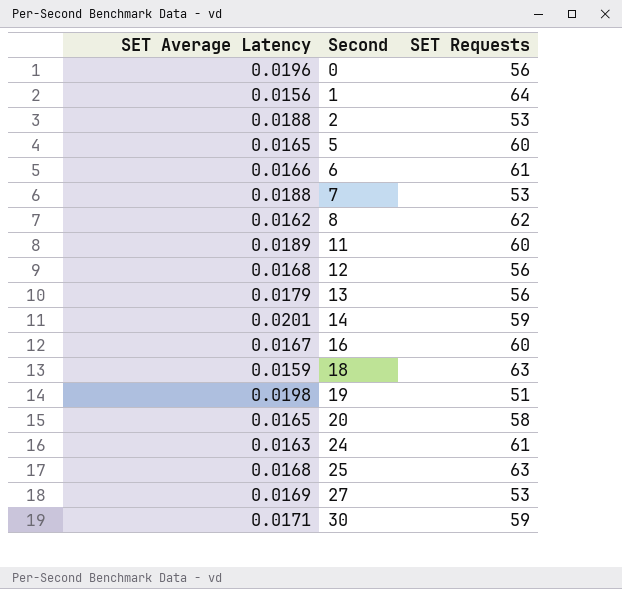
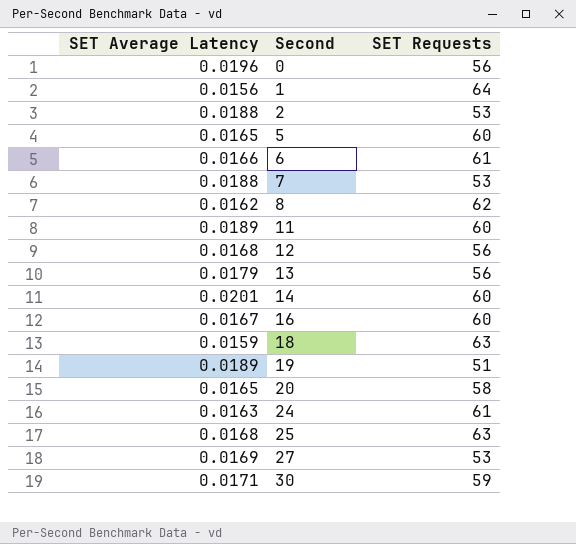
14 | SET Requests: 59 -> 60
19 | SET Average Latency: 0.0198 -> 0.0189

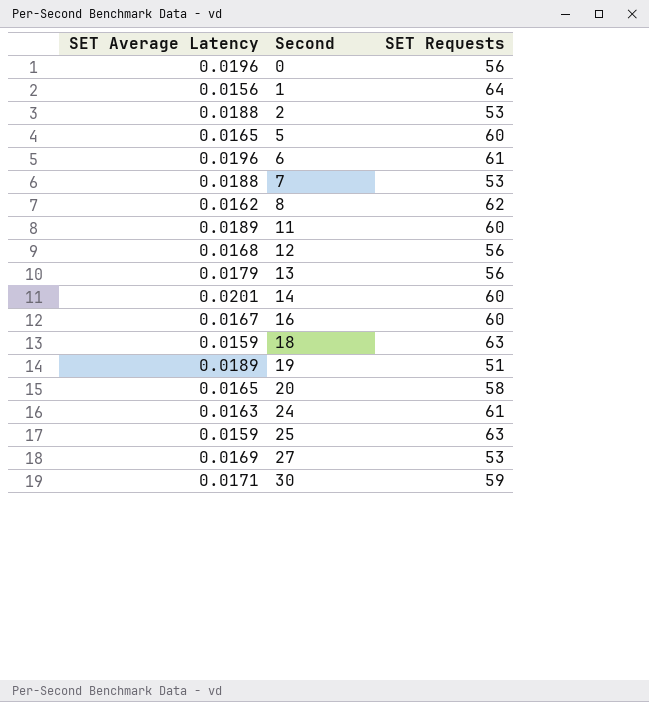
6 | SET Average Latency: 0.0166 -> 0.0196
25 | SET Average Latency: 0.0168 -> 0.0159

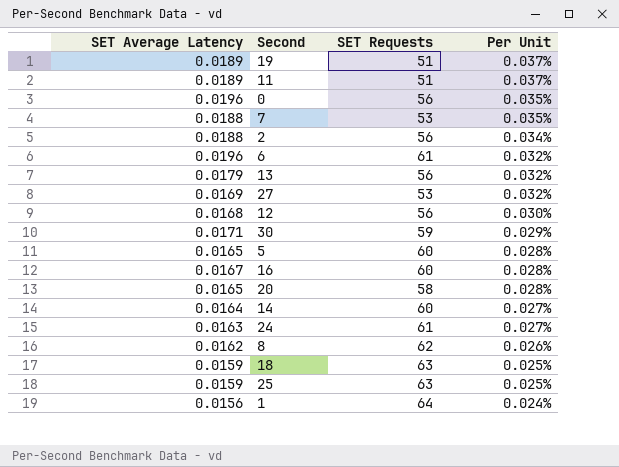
row order: Second ascending -> Per Unit descending
column Per Unit | formula: none -> [SET Average Latency] / [SET Requests]
11 | SET Requests: 60 -> 51
2 | SET Requests: 53 -> 56
14 | SET Average Latency: 0.0201 -> 0.0164

